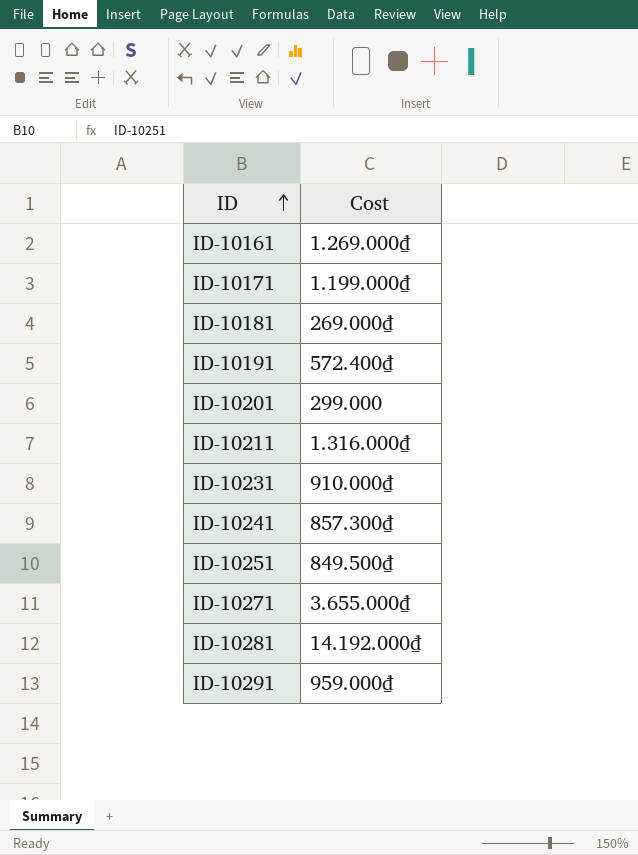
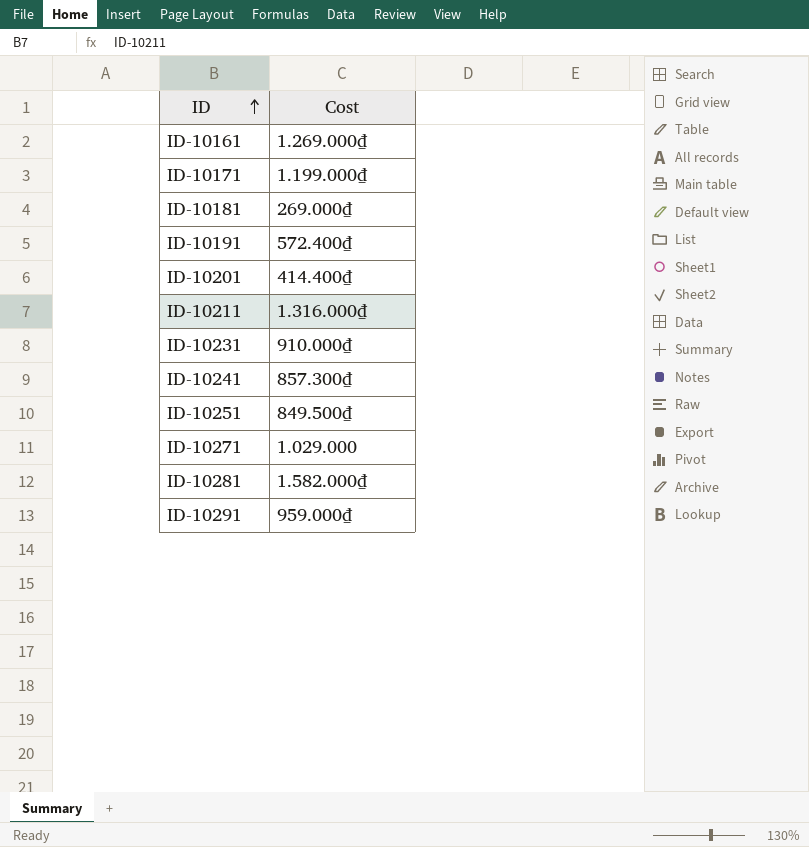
ID-10201 | Cost: 299.000 -> 414.400₫
ID-10271 | Cost: 3.655.000₫ -> 1.029.000
ID-10281 | Cost: 14.192.000₫ -> 1.582.000₫

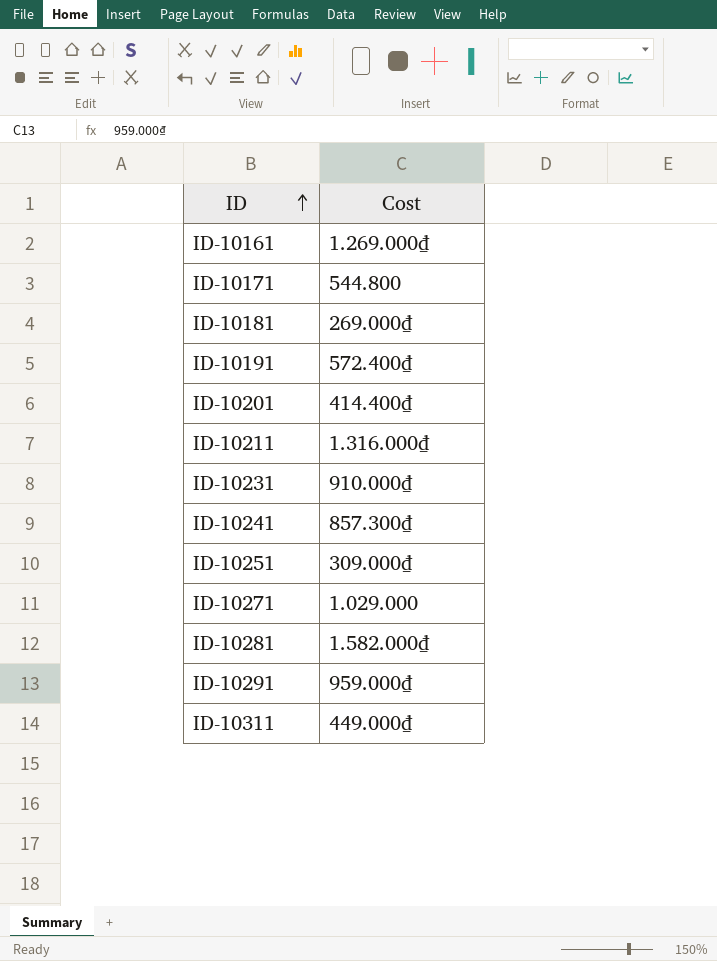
ID-10171 | Cost: 1.199.000₫ -> 544.800
ID-10251 | Cost: 849.500₫ -> 309.000₫
row ID-10311: none -> 449.000₫

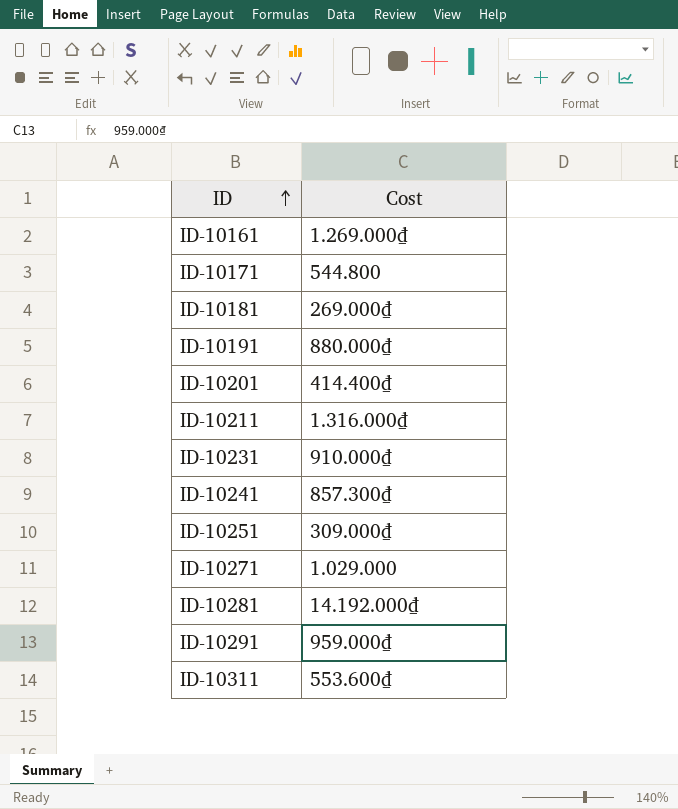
ID-10191 | Cost: 572.400₫ -> 880.000₫
ID-10281 | Cost: 1.582.000₫ -> 14.192.000₫
ID-10311 | Cost: 449.000₫ -> 553.600₫

